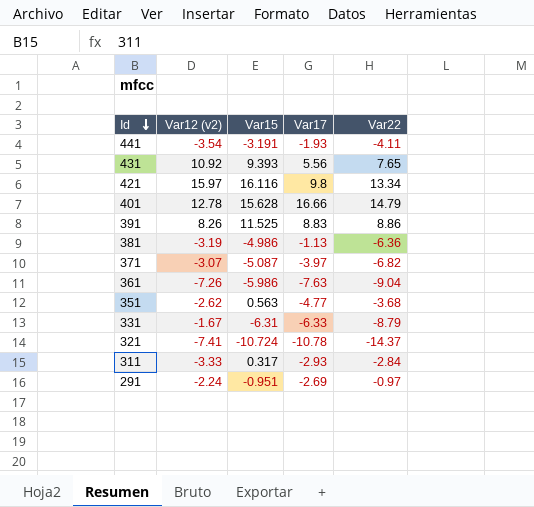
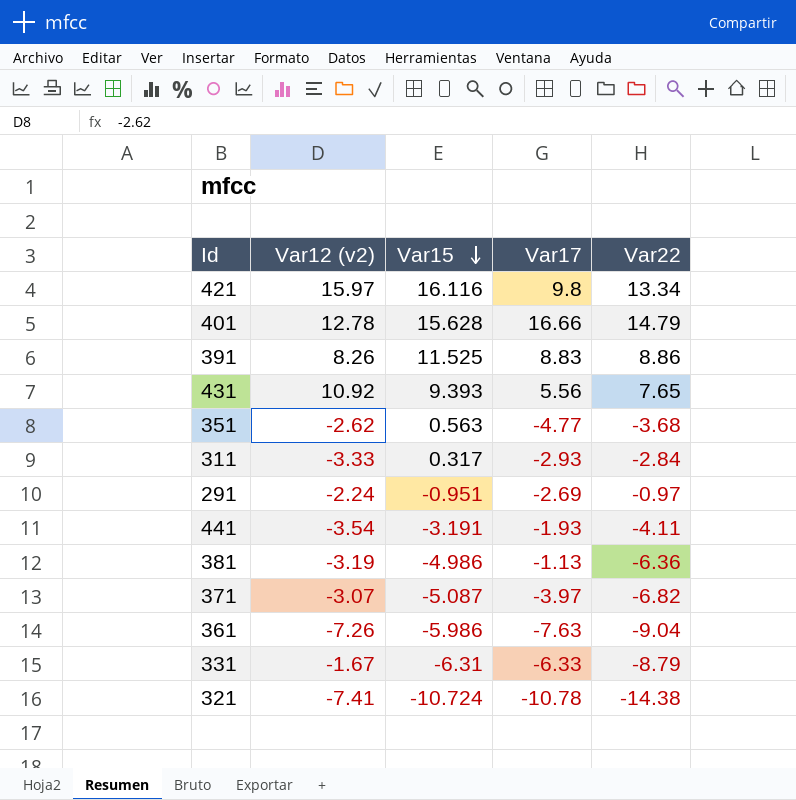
row order: Id descending -> Var15 descending
321 | Var22: -14.37 -> -14.38

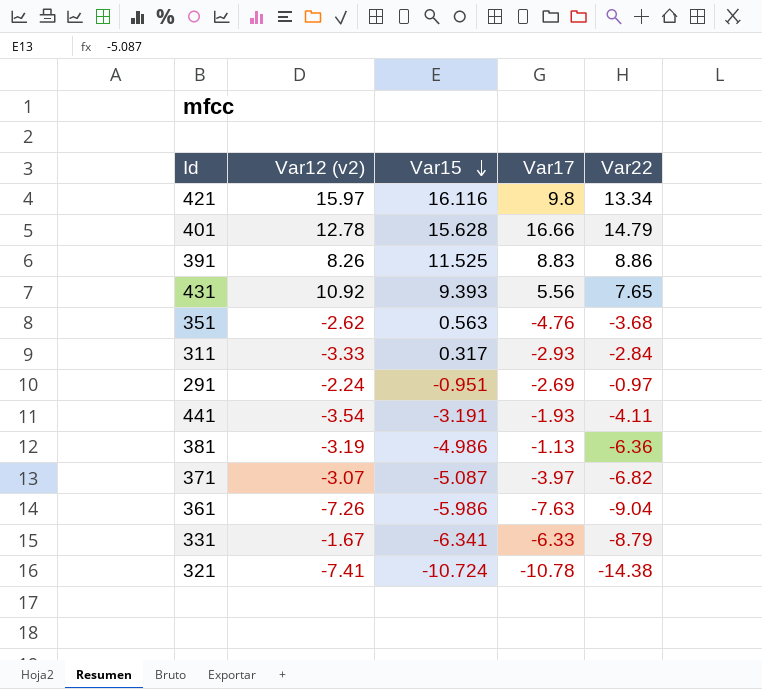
351 | Var17: -4.77 -> -4.76
331 | Var15: -6.31 -> -6.341

